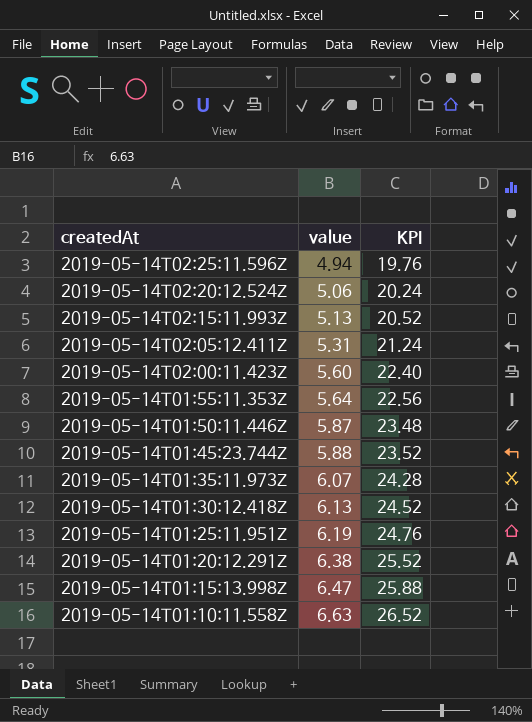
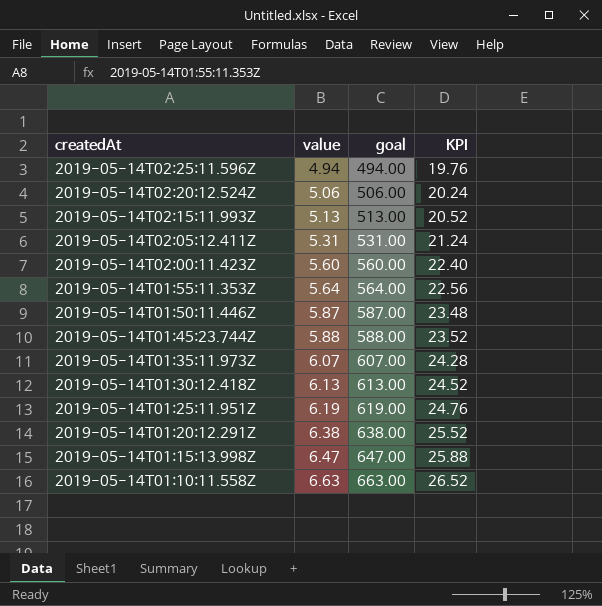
column goal | formula: none -> [value] * 100

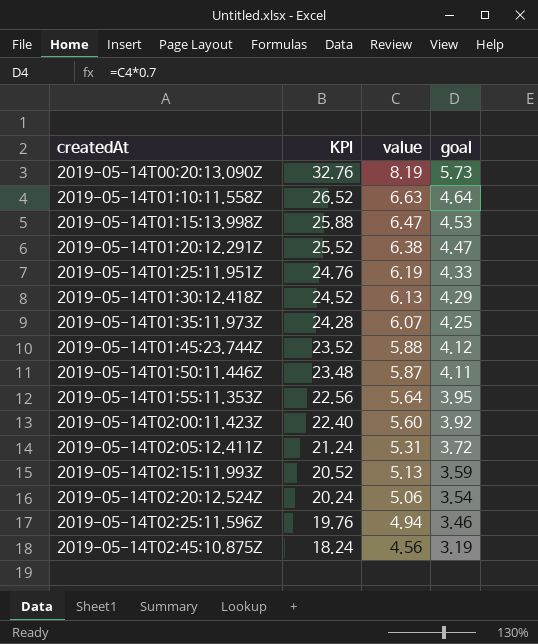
row order: createdAt descending -> createdAt ascending
column KPI | position: 4 -> 2
column goal | formula: [value] * 100 -> [value] * 0.7
row 2019-05-14T00:20:13.090Z: none -> 32.76 | 8.19 | 5.73
row 2019-05-14T02:45:10.875Z: none -> 18.24 | 4.56 | 3.19

